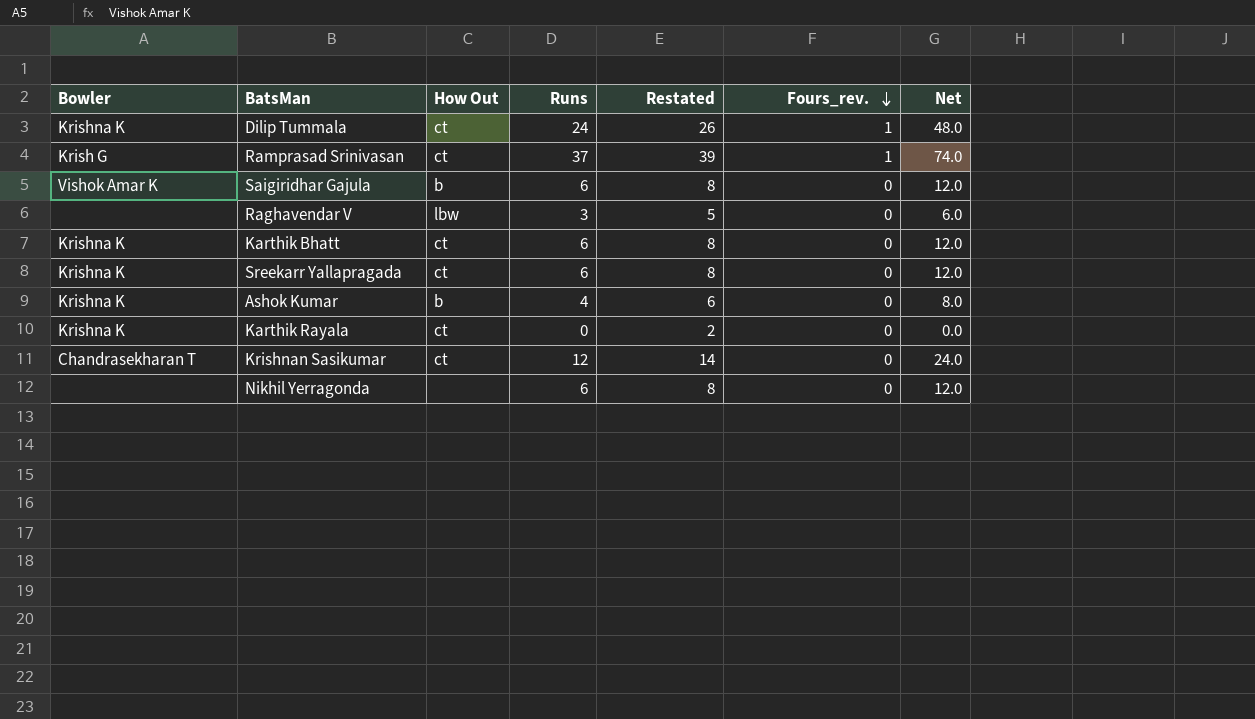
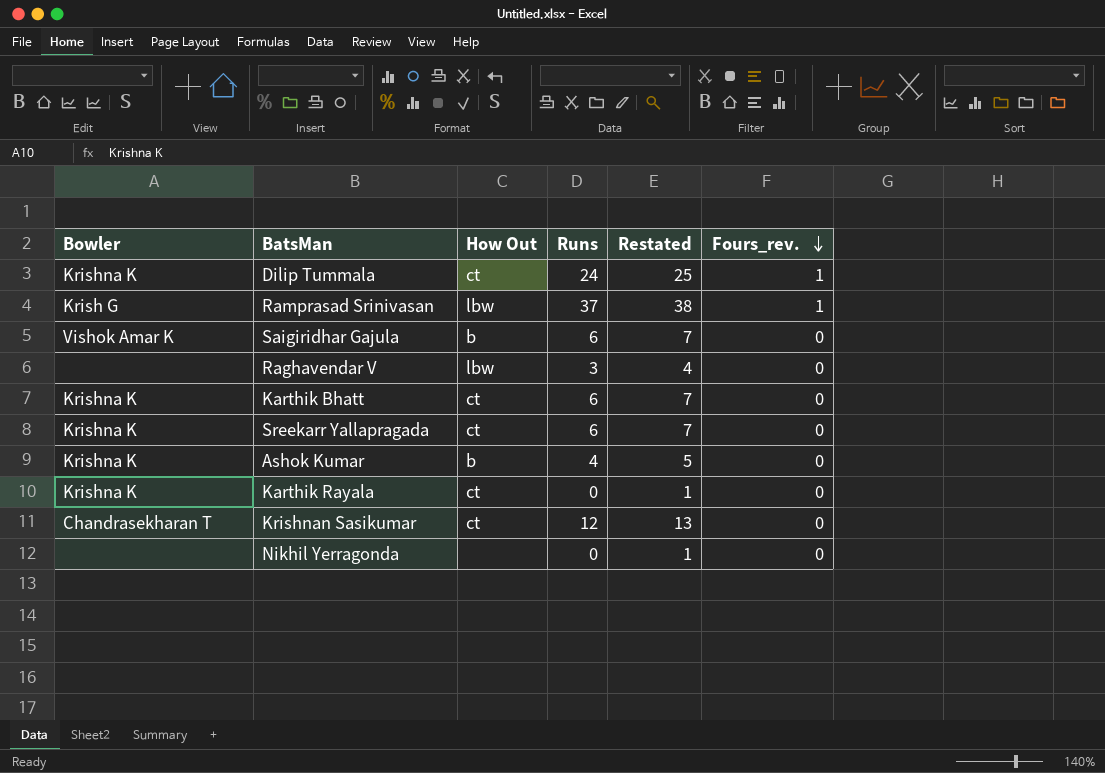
column Net | formula: [Runs] * 2 -> none
column Restated | formula: [Runs] + 2 -> [Runs] + 1
Ramprasad Srinivasan | How Out: ct -> lbw
Nikhil Yerragonda | Runs: 6 -> 0

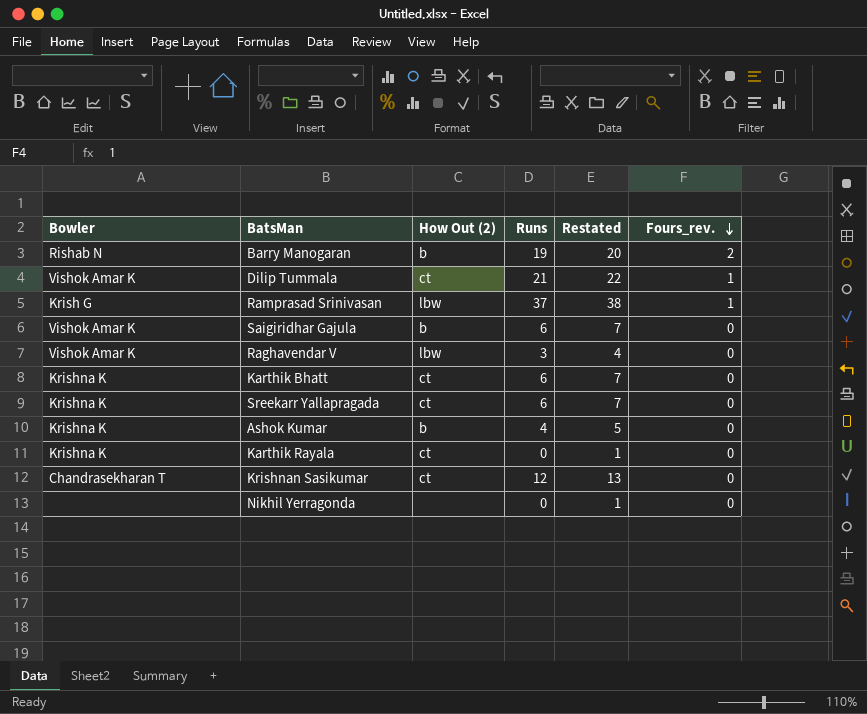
column name: How Out -> How Out (2)
row Barry Manogaran: none -> Rishab N | b | 19 | 20 | 2
Dilip Tummala | Bowler: Krishna K -> Vishok Amar K
Dilip Tummala | Runs: 24 -> 21
Dilip Tummala | Restated: 25 -> 22
Raghavendar V | Bowler: none -> Vishok Amar K

